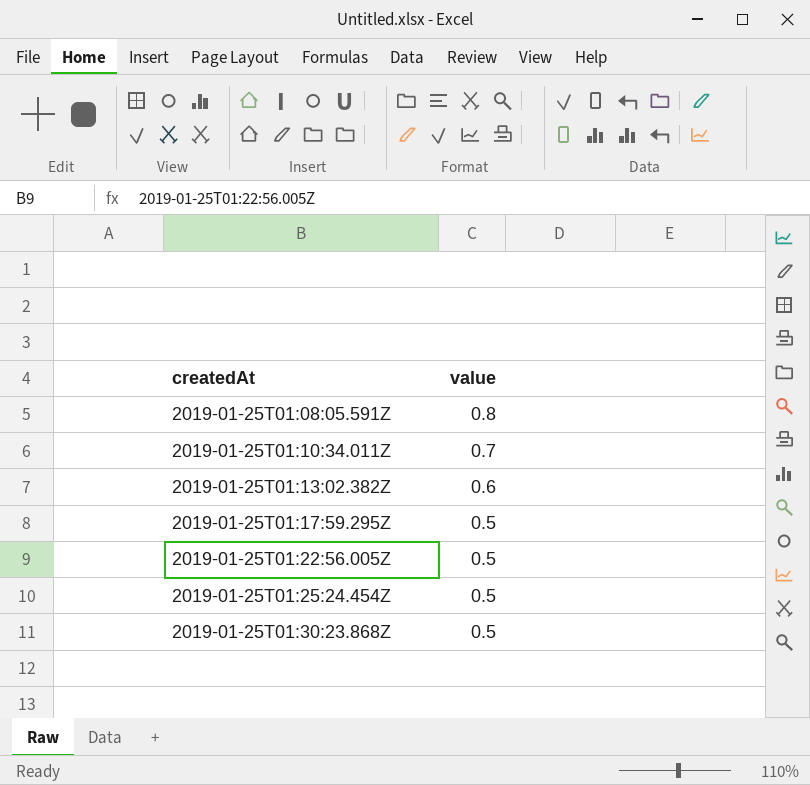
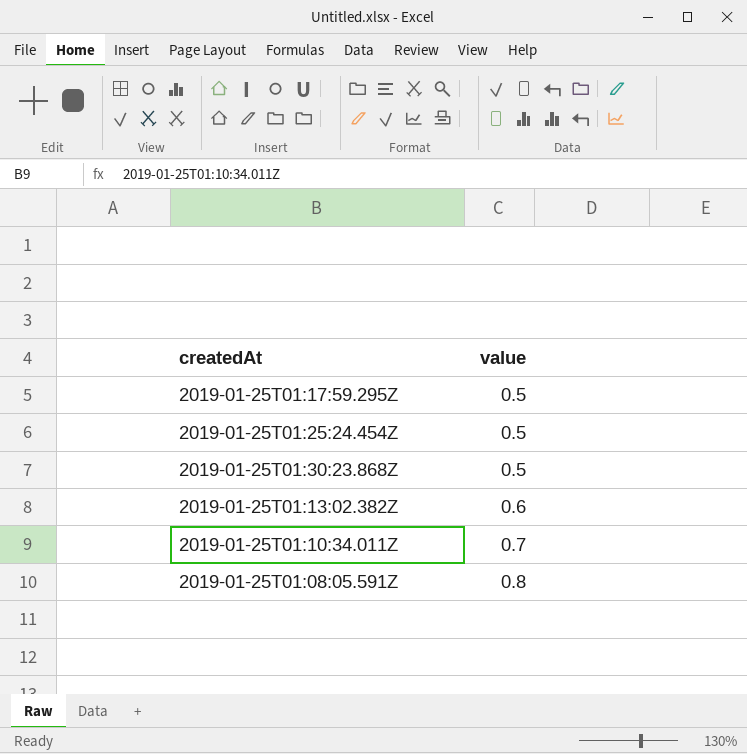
row order: createdAt ascending -> value ascending
row 2019-01-25T01:22:56.005Z: 0.5 -> none

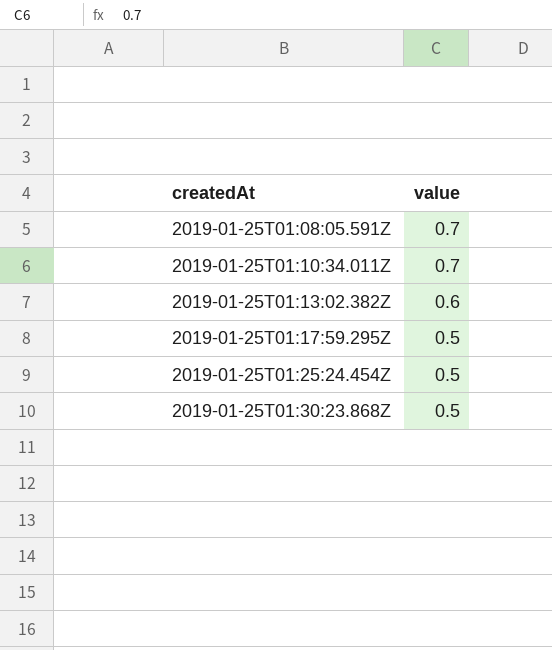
row order: value ascending -> createdAt ascending
2019-01-25T01:08:05.591Z | value: 0.8 -> 0.7

